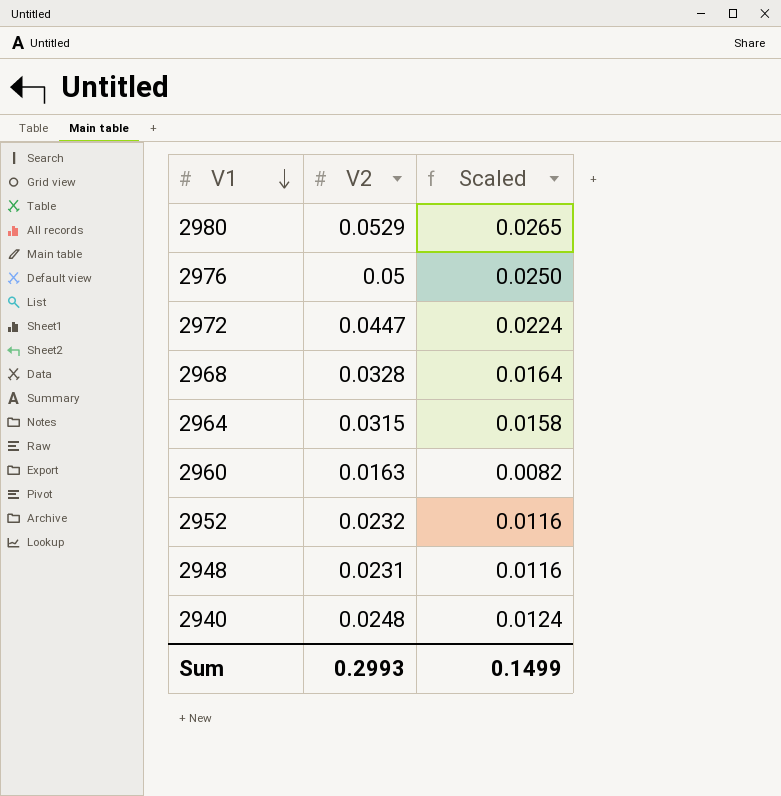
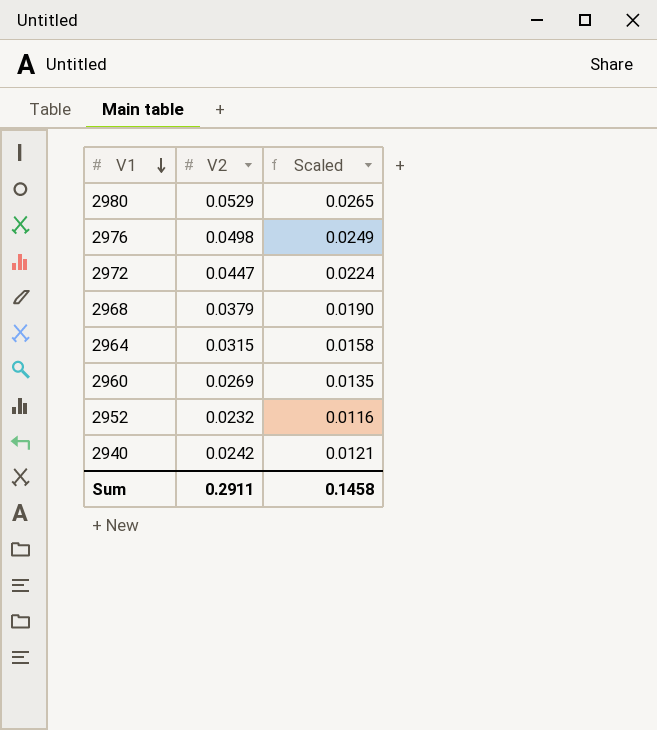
row 2948: 0.0231 | 0.0116 -> none
2976 | V2: 0.05 -> 0.0498
2976 | Scaled: 0.0250 -> 0.0249
2968 | V2: 0.0328 -> 0.0379
2968 | Scaled: 0.0164 -> 0.0190
2960 | V2: 0.0163 -> 0.0269
2960 | Scaled: 0.0082 -> 0.0135
2940 | V2: 0.0248 -> 0.0242
2940 | Scaled: 0.0124 -> 0.0121
Sum | V2: 0.2993 -> 0.2911
Sum | Scaled: 0.1499 -> 0.1458

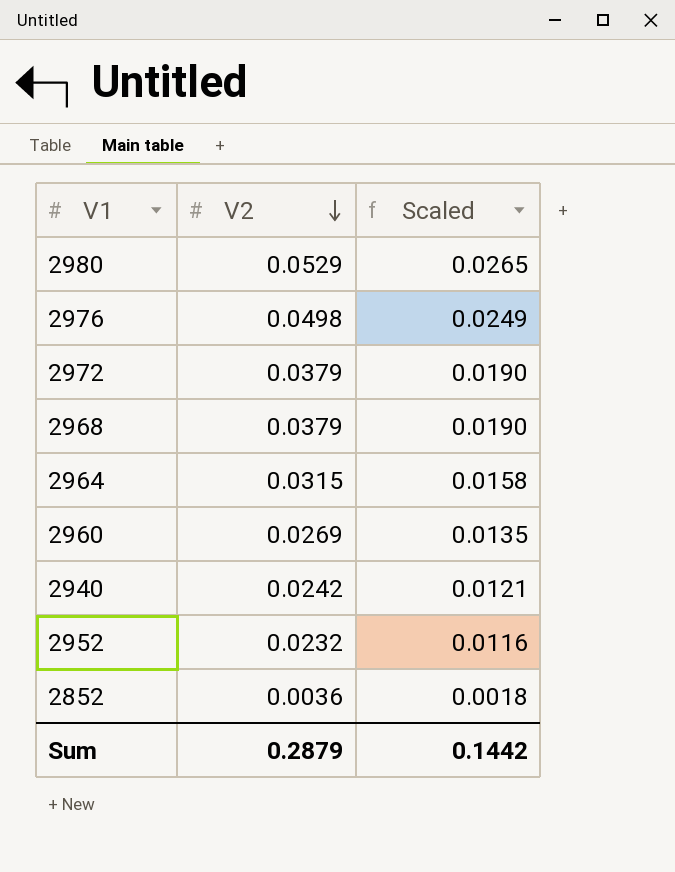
row order: V1 descending -> V2 descending
2972 | V2: 0.0447 -> 0.0379
2972 | Scaled: 0.0224 -> 0.0190
row 2852: none -> 0.0036 | 0.0018
Sum | V2: 0.2911 -> 0.2879
Sum | Scaled: 0.1458 -> 0.1442

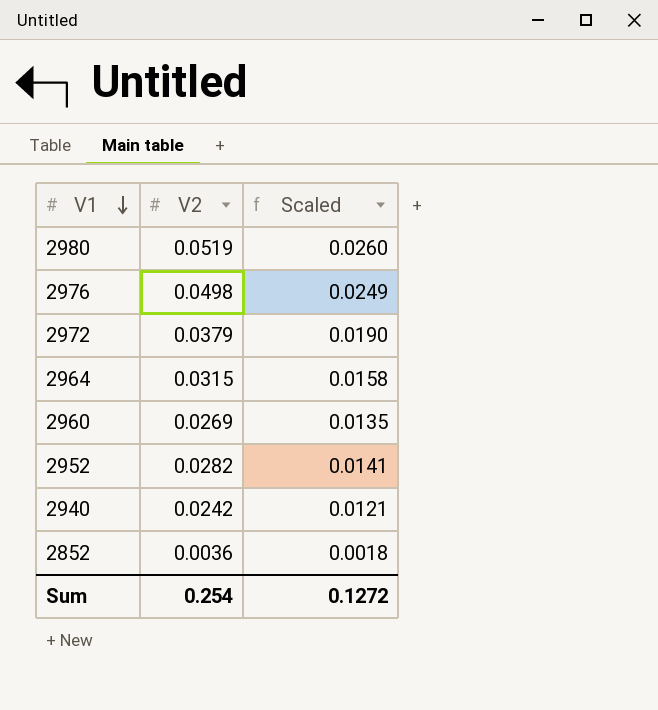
row order: V2 descending -> V1 descending
row 2968: 0.0379 | 0.0190 -> none
2980 | V2: 0.0529 -> 0.0519
2980 | Scaled: 0.0265 -> 0.0260
2952 | V2: 0.0232 -> 0.0282
2952 | Scaled: 0.0116 -> 0.0141
Sum | V2: 0.2879 -> 0.254
Sum | Scaled: 0.1442 -> 0.1272

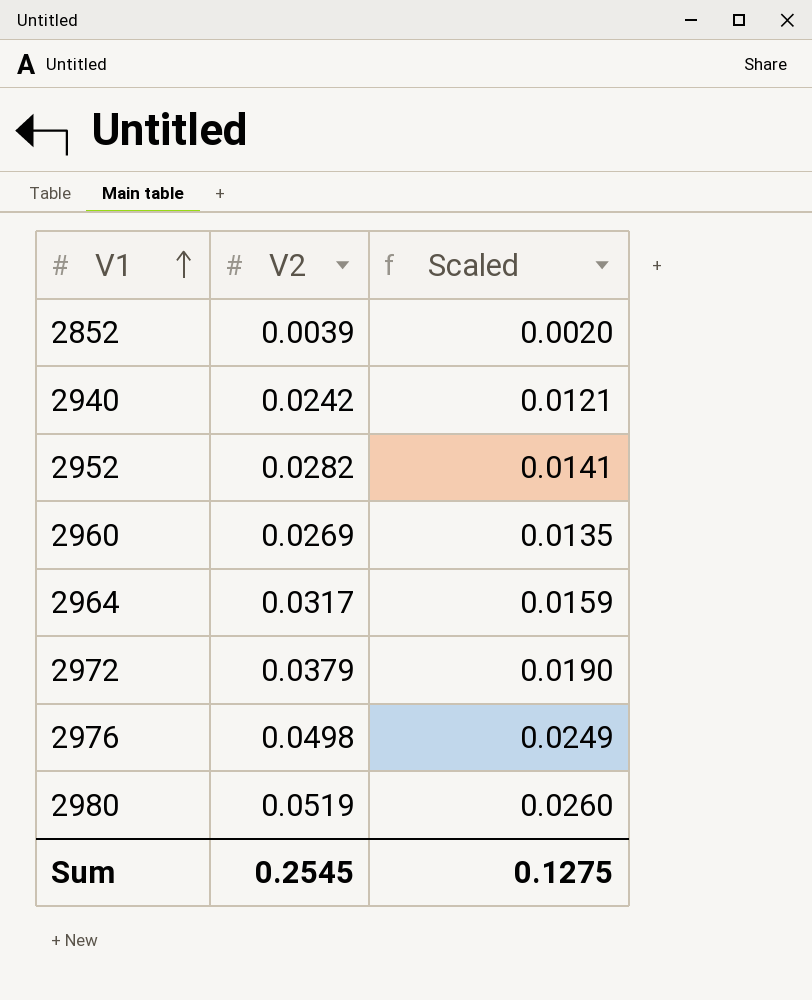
row order: V1 descending -> V1 ascending
2852 | V2: 0.0036 -> 0.0039
2852 | Scaled: 0.0018 -> 0.0020
2964 | V2: 0.0315 -> 0.0317
2964 | Scaled: 0.0158 -> 0.0159
Sum | V2: 0.254 -> 0.2545
Sum | Scaled: 0.1272 -> 0.1275

